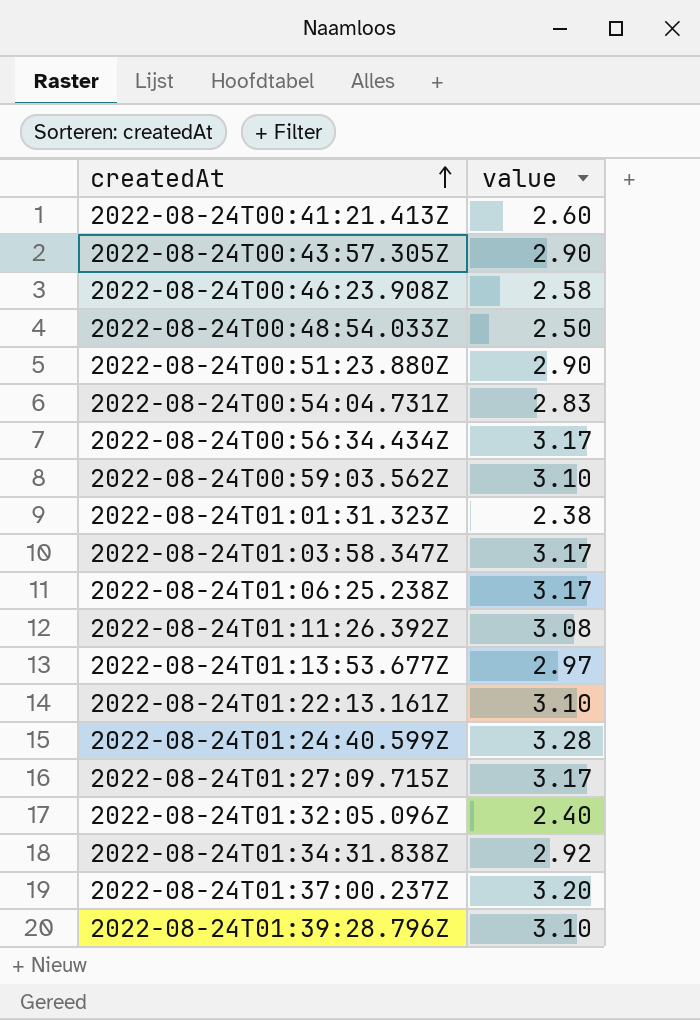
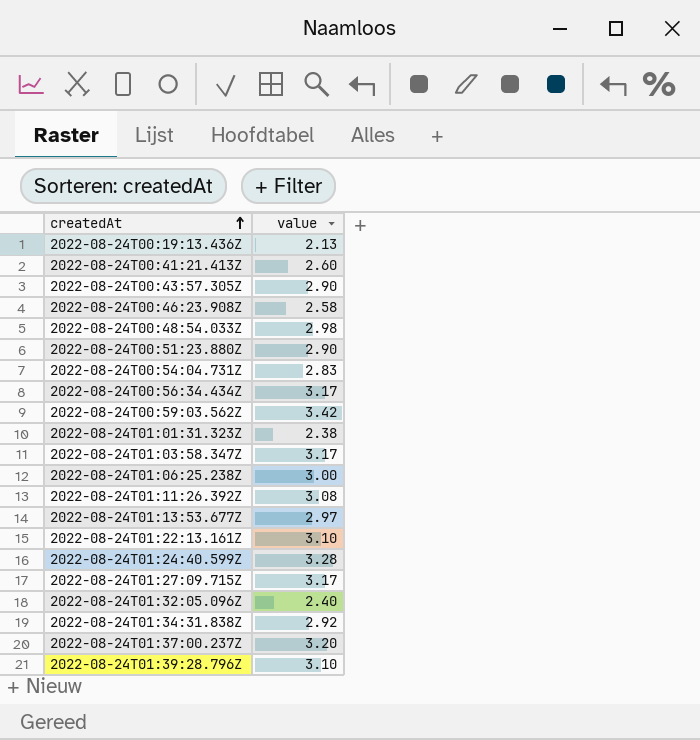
row 2022-08-24T00:19:13.436Z: none -> 2.13
2022-08-24T00:48:54.033Z | value: 2.50 -> 2.98
2022-08-24T00:59:03.562Z | value: 3.10 -> 3.42
2022-08-24T01:06:25.238Z | value: 3.17 -> 3.00

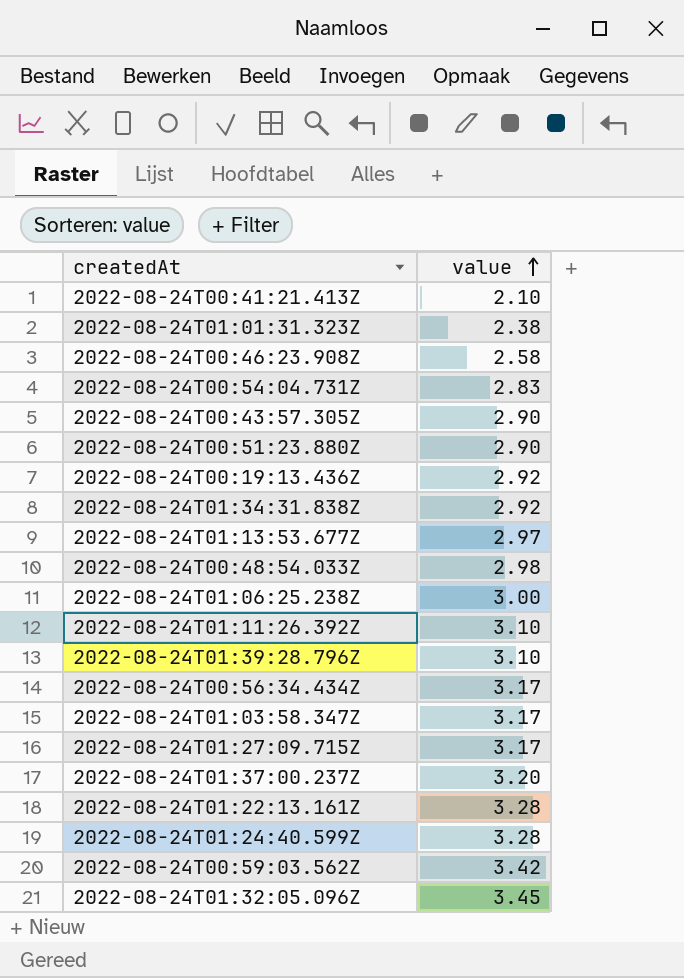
row order: createdAt ascending -> value ascending
2022-08-24T00:41:21.413Z | value: 2.60 -> 2.10
2022-08-24T00:19:13.436Z | value: 2.13 -> 2.92
2022-08-24T01:11:26.392Z | value: 3.08 -> 3.10
2022-08-24T01:22:13.161Z | value: 3.10 -> 3.28
2022-08-24T01:32:05.096Z | value: 2.40 -> 3.45

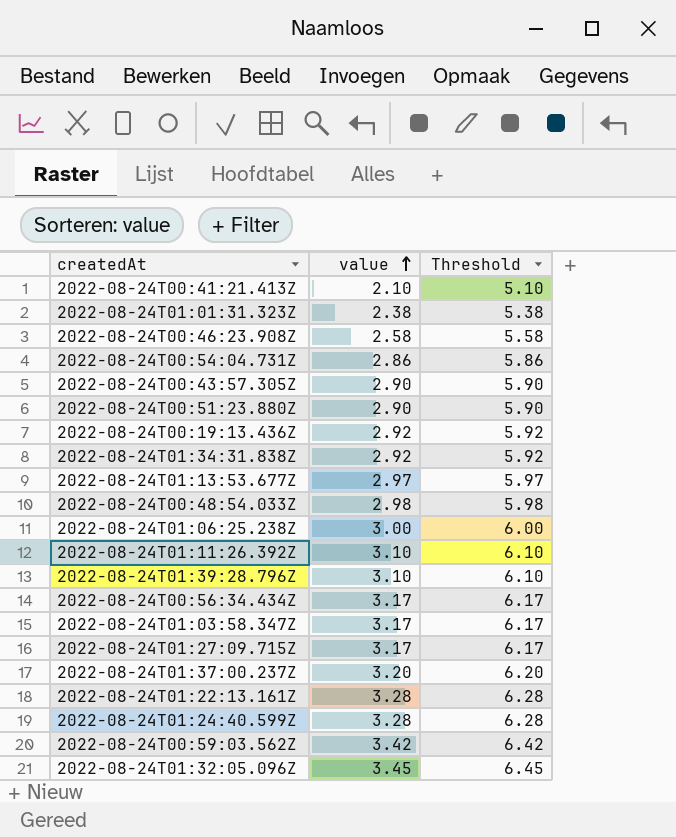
column Threshold | formula: none -> [value] + 3
2022-08-24T00:54:04.731Z | value: 2.83 -> 2.86

